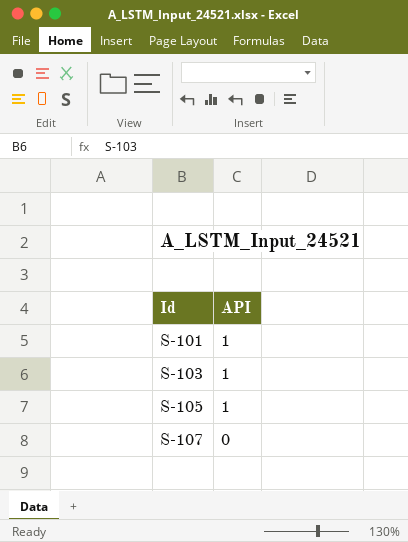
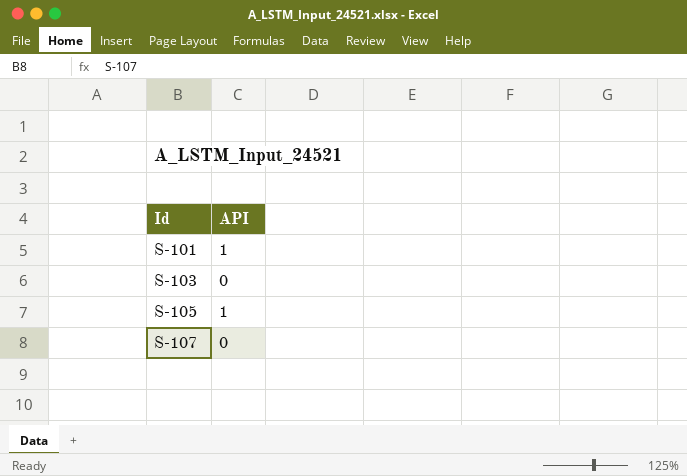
S-103 | API: 1 -> 0

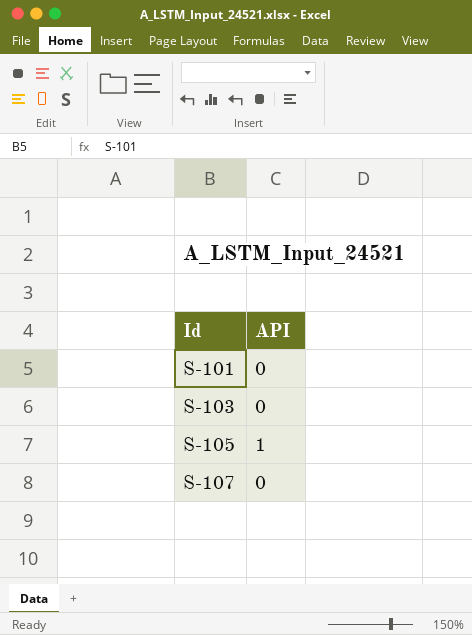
S-101 | API: 1 -> 0

